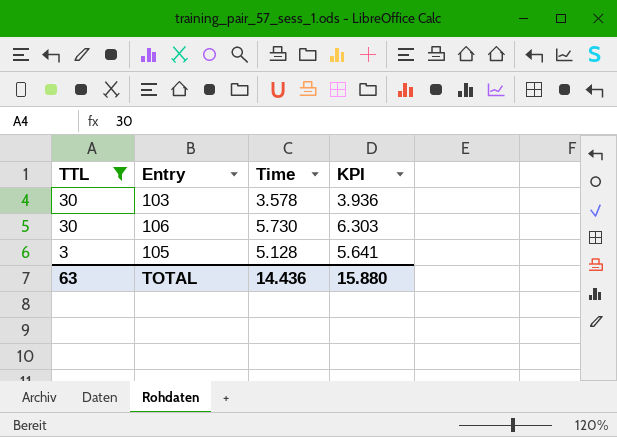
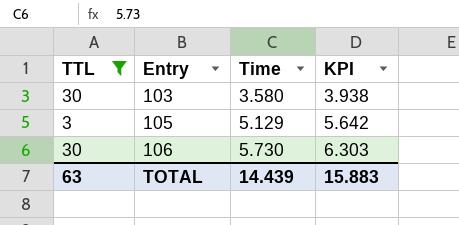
row order: TTL descending -> Entry ascending
103 | Time: 3.578 -> 3.580
103 | KPI: 3.936 -> 3.938
105 | Time: 5.128 -> 5.129
105 | KPI: 5.641 -> 5.642
TOTAL | Time: 14.436 -> 14.439
TOTAL | KPI: 15.880 -> 15.883

